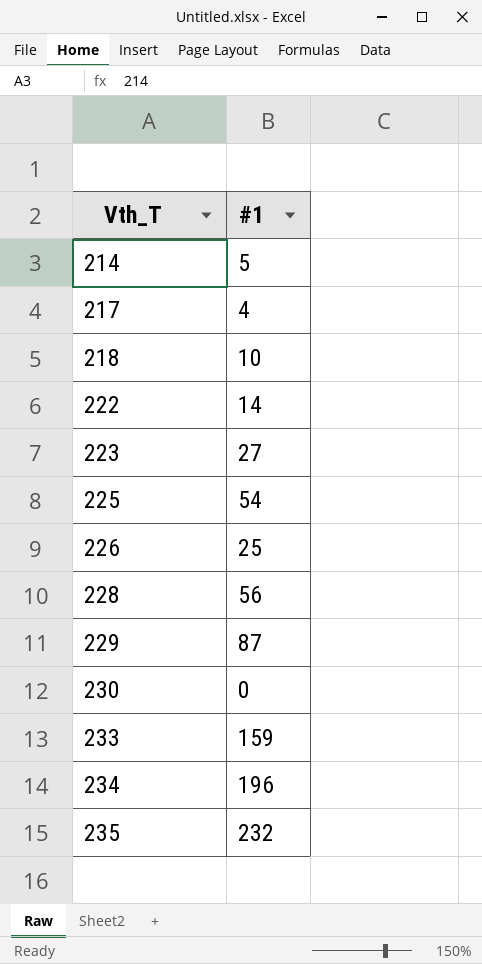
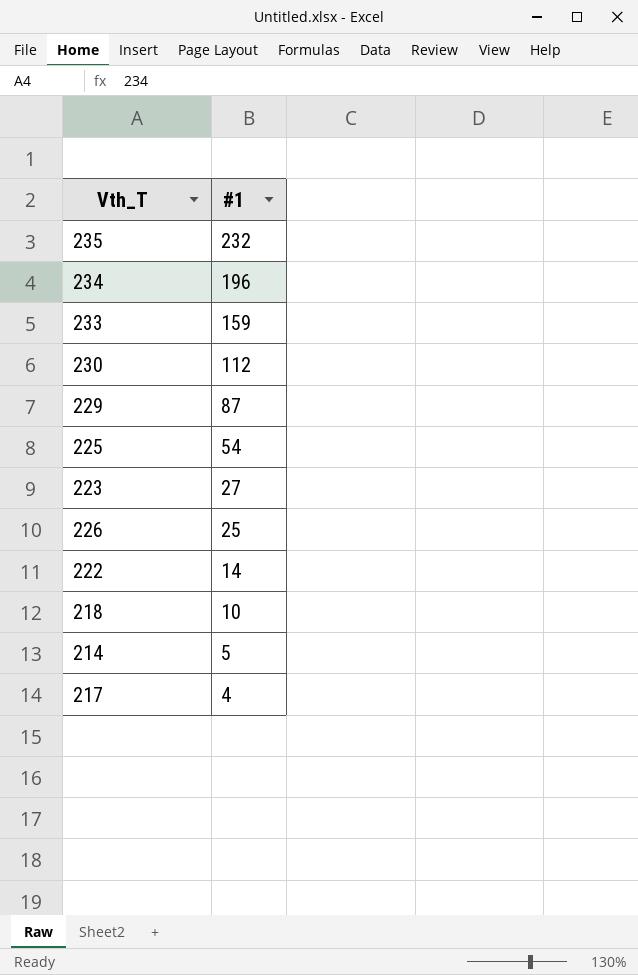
row order: Vth_T ascending -> #1 descending
row 228: 56 -> none
230 | #1: 0 -> 112

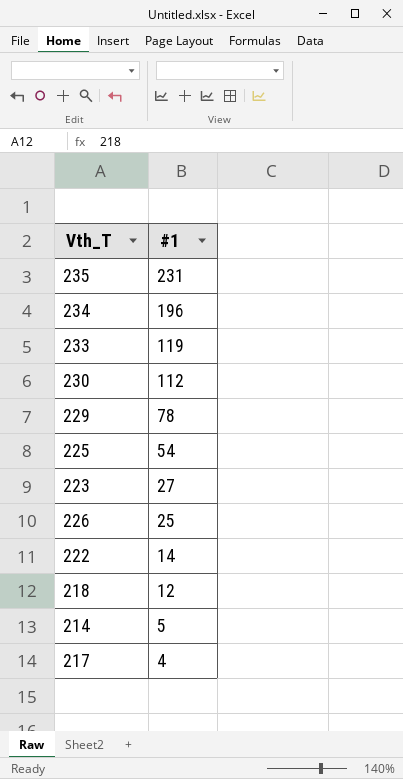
235 | #1: 232 -> 231
233 | #1: 159 -> 119
229 | #1: 87 -> 78
218 | #1: 10 -> 12

